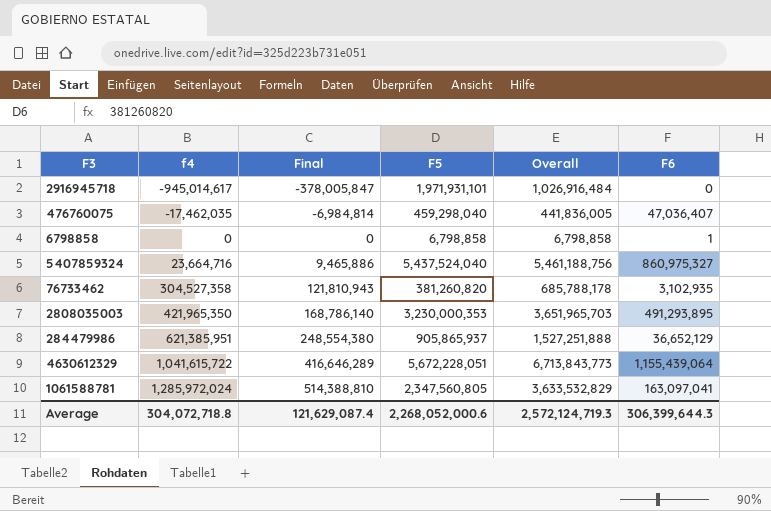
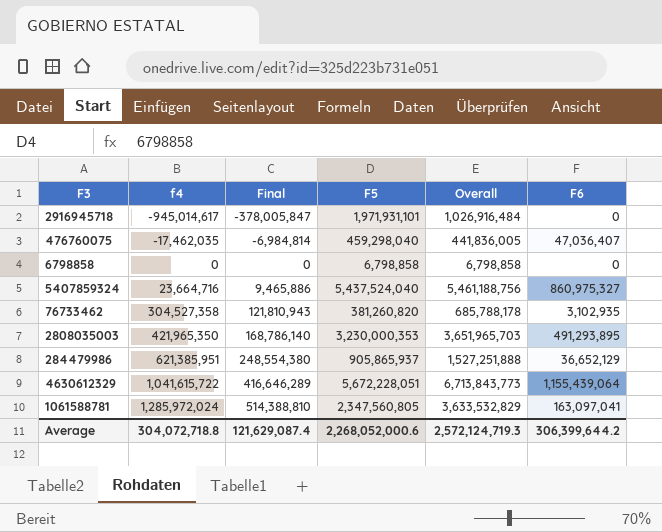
6798858 | F6: 1 -> 0
Average | F6: 306,399,644.3 -> 306,399,644.2

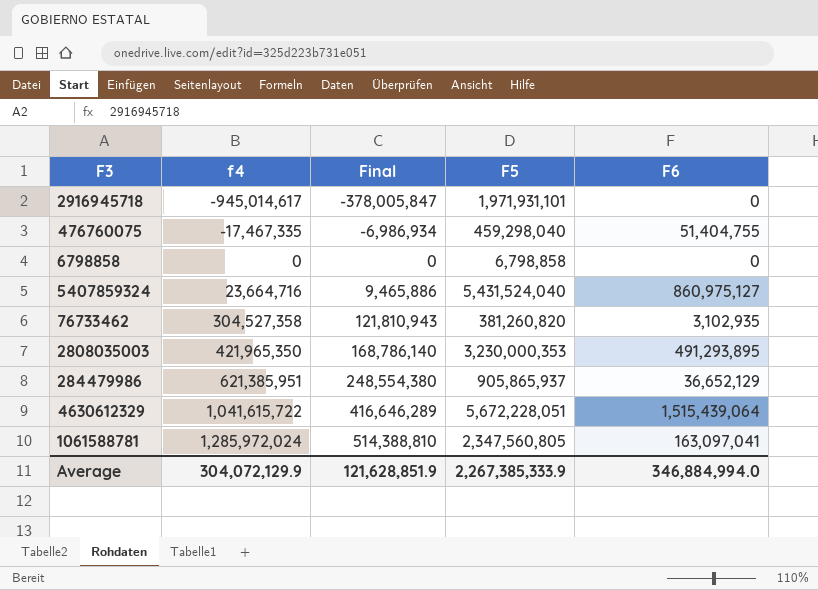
column Overall | formula: [f4] + [F5] -> none
476760075 | f4: -17,462,035 -> -17,467,335
476760075 | Final: -6,984,814 -> -6,986,934
476760075 | F6: 47,036,407 -> 51,404,755
5407859324 | F5: 5,437,524,040 -> 5,431,524,040
5407859324 | F6: 860,975,327 -> 860,975,127
4630612329 | F6: 1,155,439,064 -> 1,515,439,064
Average | f4: 304,072,718.8 -> 304,072,129.9
Average | Final: 121,629,087.4 -> 121,628,851.9
Average | F5: 2,268,052,000.6 -> 2,267,385,333.9
Average | F6: 306,399,644.2 -> 346,884,994.0

